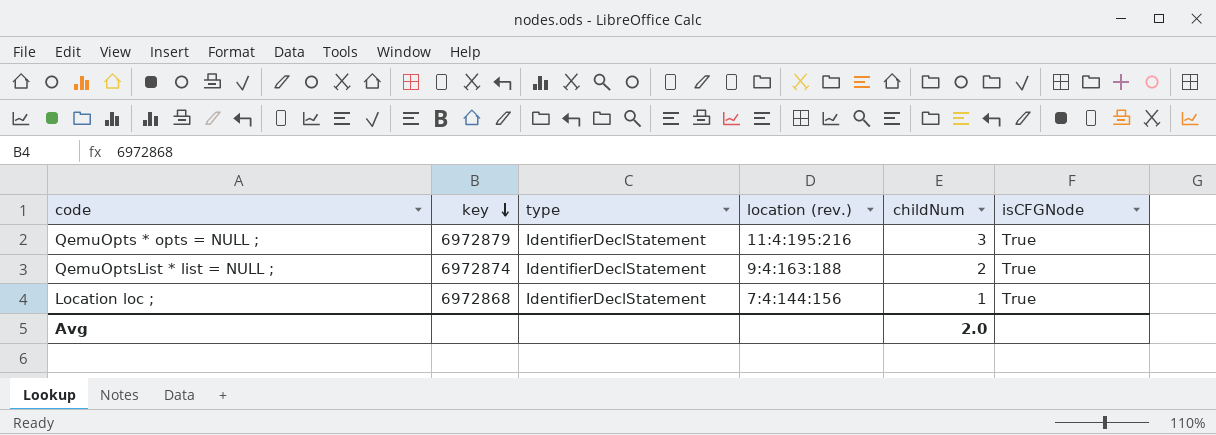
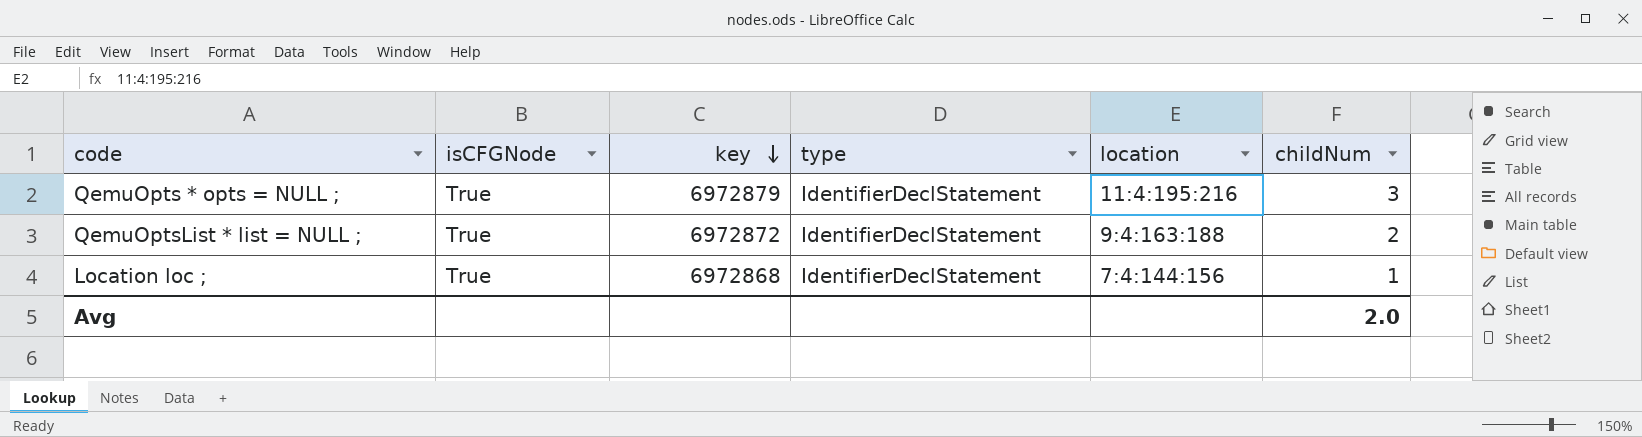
column isCFGNode | position: 6 -> 2
column name: location (rev.) -> location
QemuOptsList * list = NULL ; | key: 6972874 -> 6972872

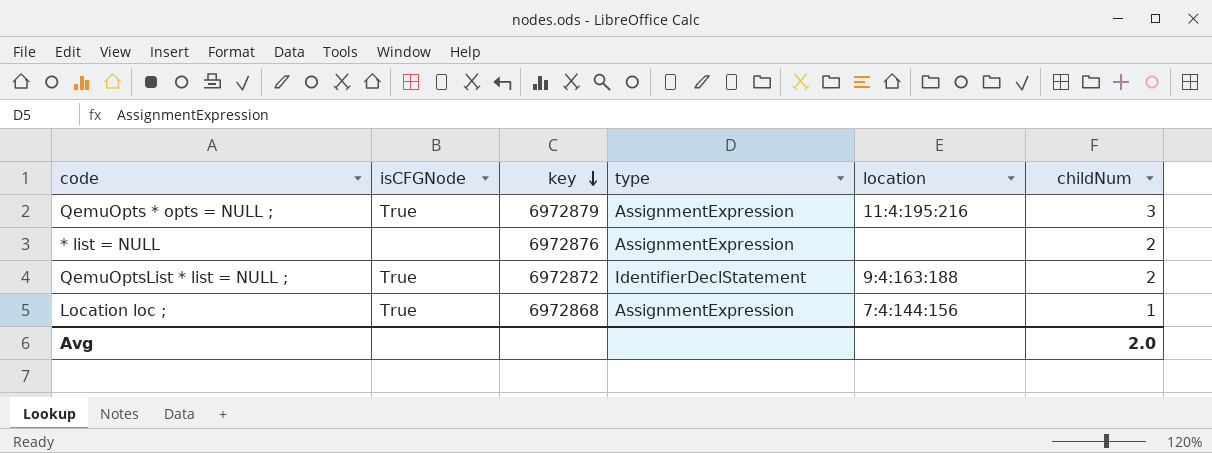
QemuOpts * opts = NULL ; | type: IdentifierDeclStatement -> AssignmentExpression
row * list = NULL: none -> none | 6972876 | AssignmentExpression | none | 2
Location loc ; | type: IdentifierDeclStatement -> AssignmentExpression

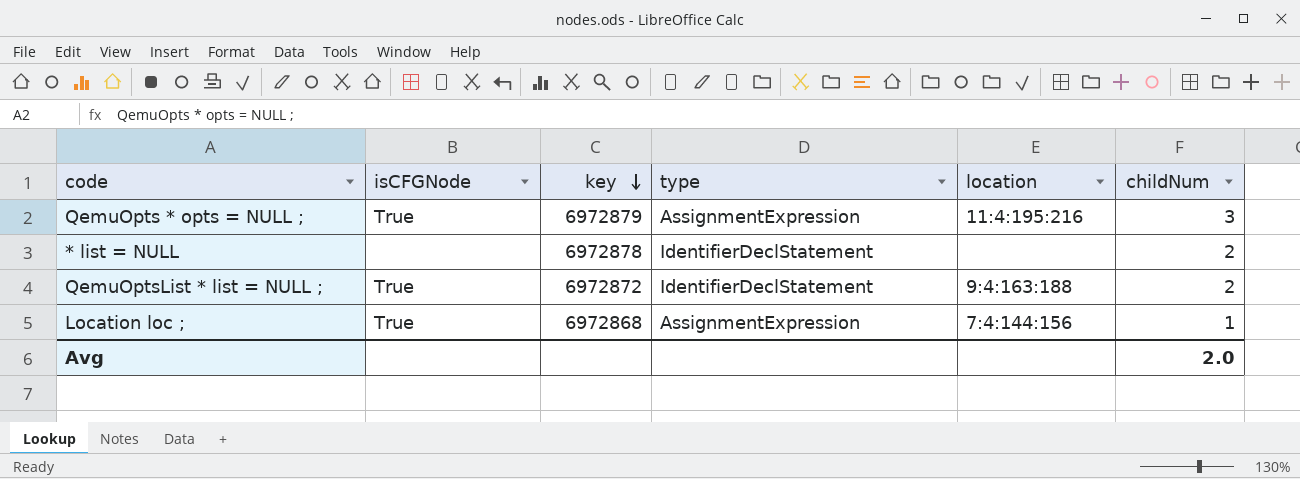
* list = NULL | key: 6972876 -> 6972878
* list = NULL | type: AssignmentExpression -> IdentifierDeclStatement

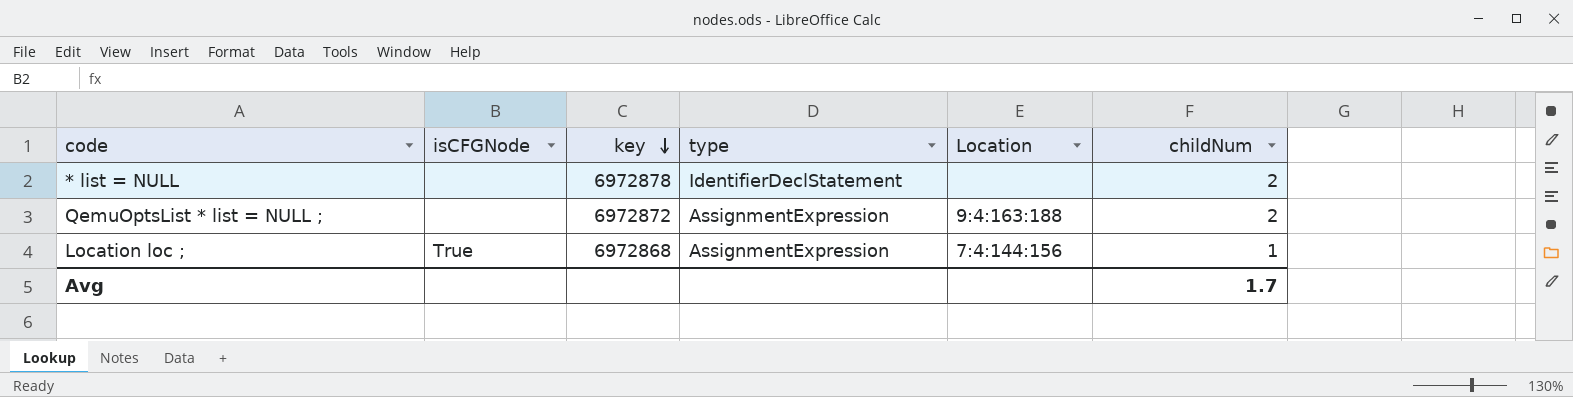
column name: location -> Location
row QemuOpts * opts = NULL ;: True | 6972879 | AssignmentExpression | 11:4:195:216 | 3 -> none
QemuOptsList * list = NULL ; | isCFGNode: True -> none
QemuOptsList * list = NULL ; | type: IdentifierDeclStatement -> AssignmentExpression
Avg | childNum: 2.0 -> 1.7

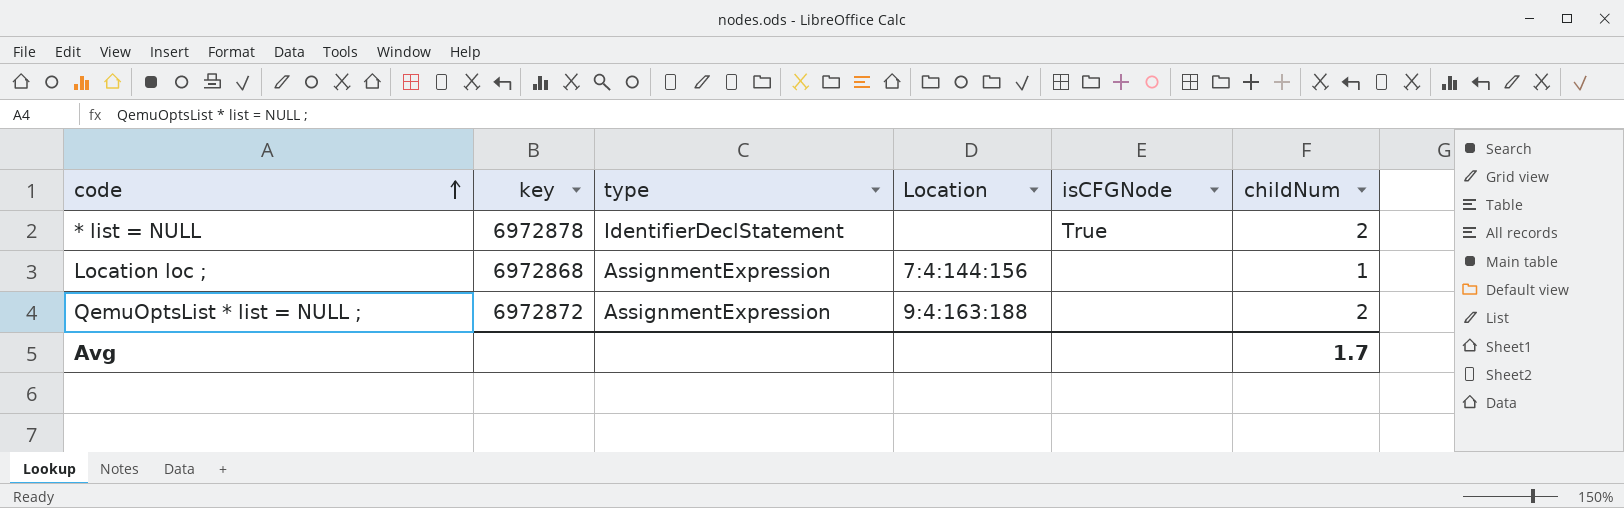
row order: key descending -> code ascending
column isCFGNode | position: 2 -> 5
* list = NULL | isCFGNode: none -> True
Location loc ; | isCFGNode: True -> none

